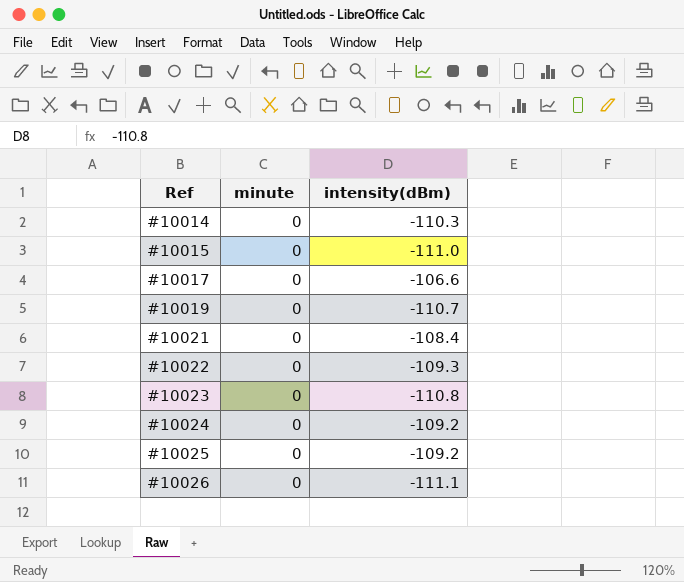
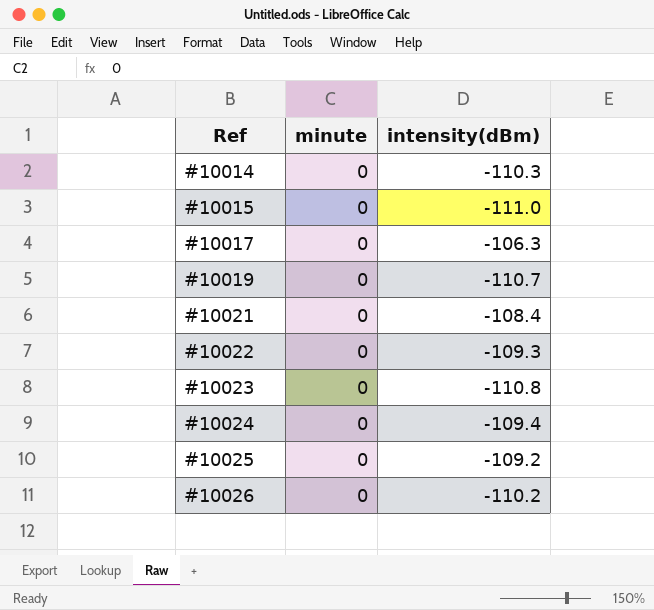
#10017 | intensity(dBm): -106.6 -> -106.3
#10024 | intensity(dBm): -109.2 -> -109.4
#10026 | intensity(dBm): -111.1 -> -110.2

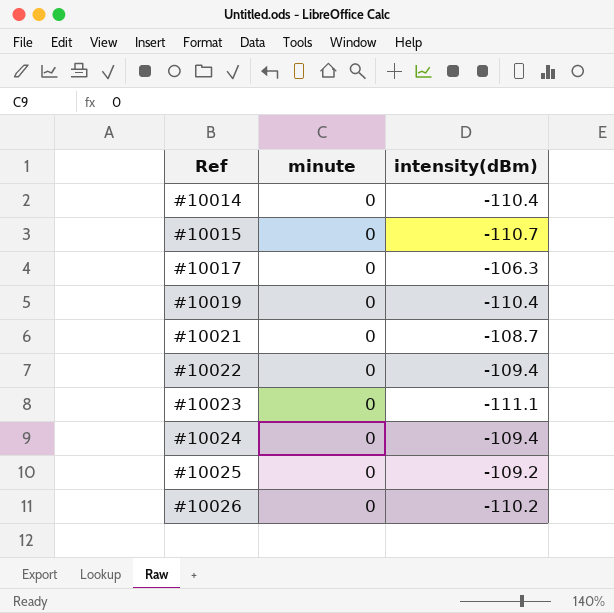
#10014 | intensity(dBm): -110.3 -> -110.4
#10015 | intensity(dBm): -111.0 -> -110.7
#10019 | intensity(dBm): -110.7 -> -110.4
#10021 | intensity(dBm): -108.4 -> -108.7
#10022 | intensity(dBm): -109.3 -> -109.4
#10023 | intensity(dBm): -110.8 -> -111.1

